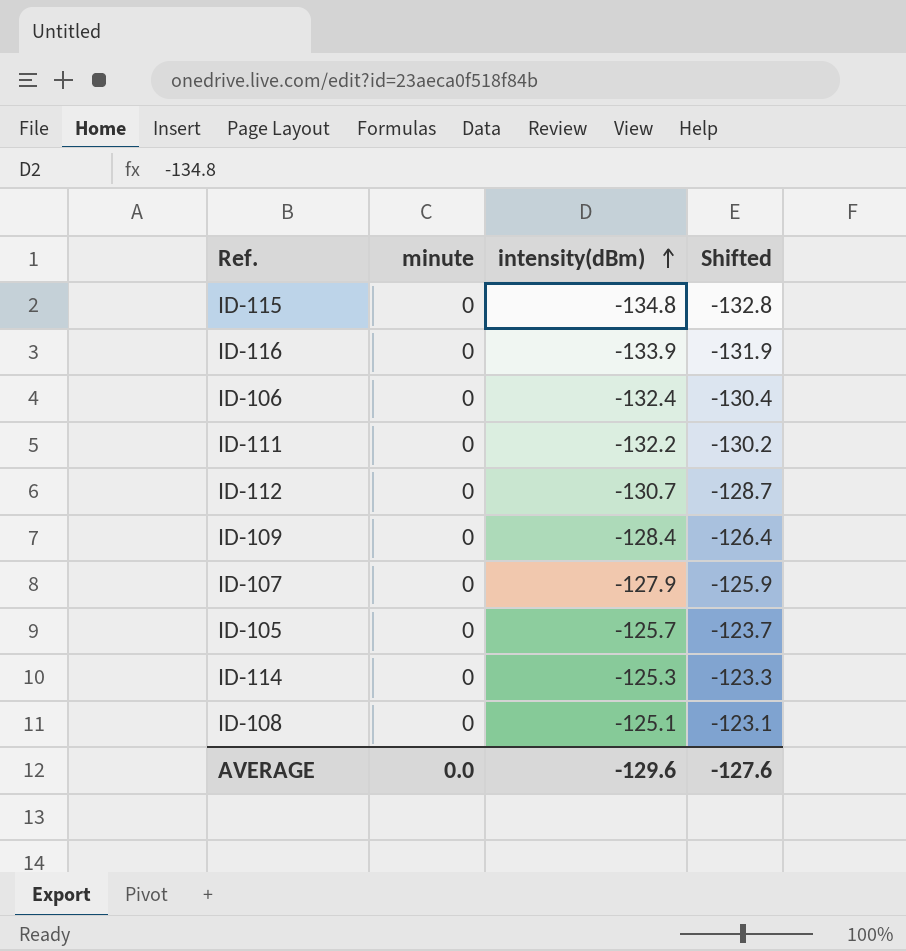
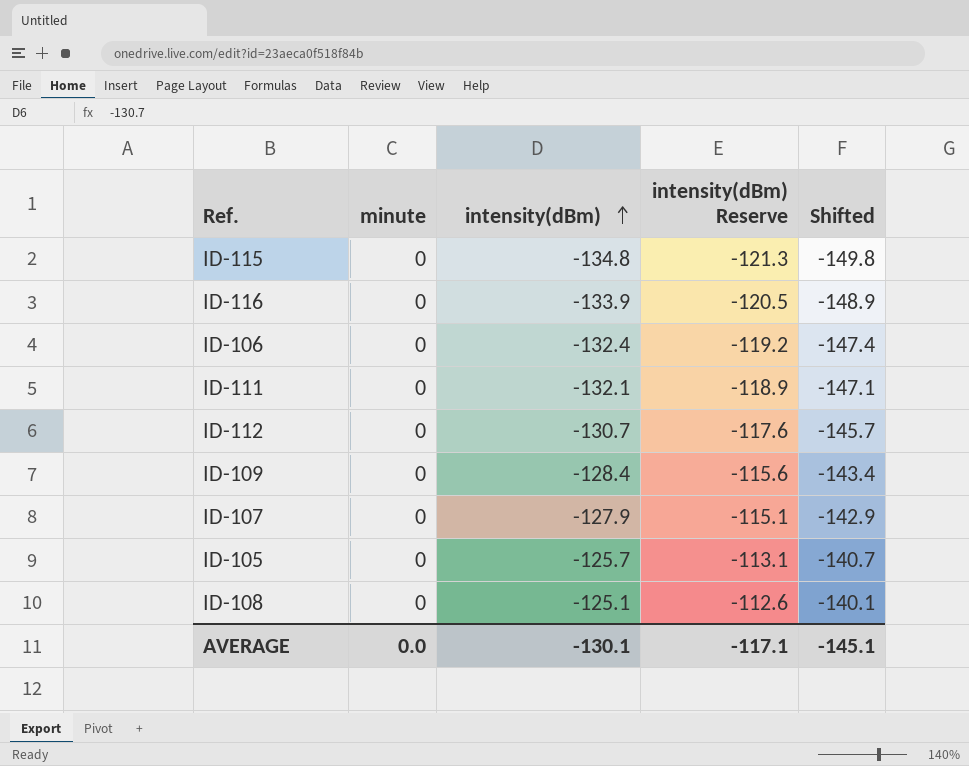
column intensity(dBm) Reserve | formula: none -> [intensity(dBm)] * 0.9
column Shifted | formula: [intensity(dBm)] + 2 -> [intensity(dBm)] - 15
row ID-114: 0 | -125.3 | -123.3 -> none
ID-111 | intensity(dBm): -132.2 -> -132.1
AVERAGE | intensity(dBm): -129.6 -> -130.1
AVERAGE | Shifted: -127.6 -> -145.1

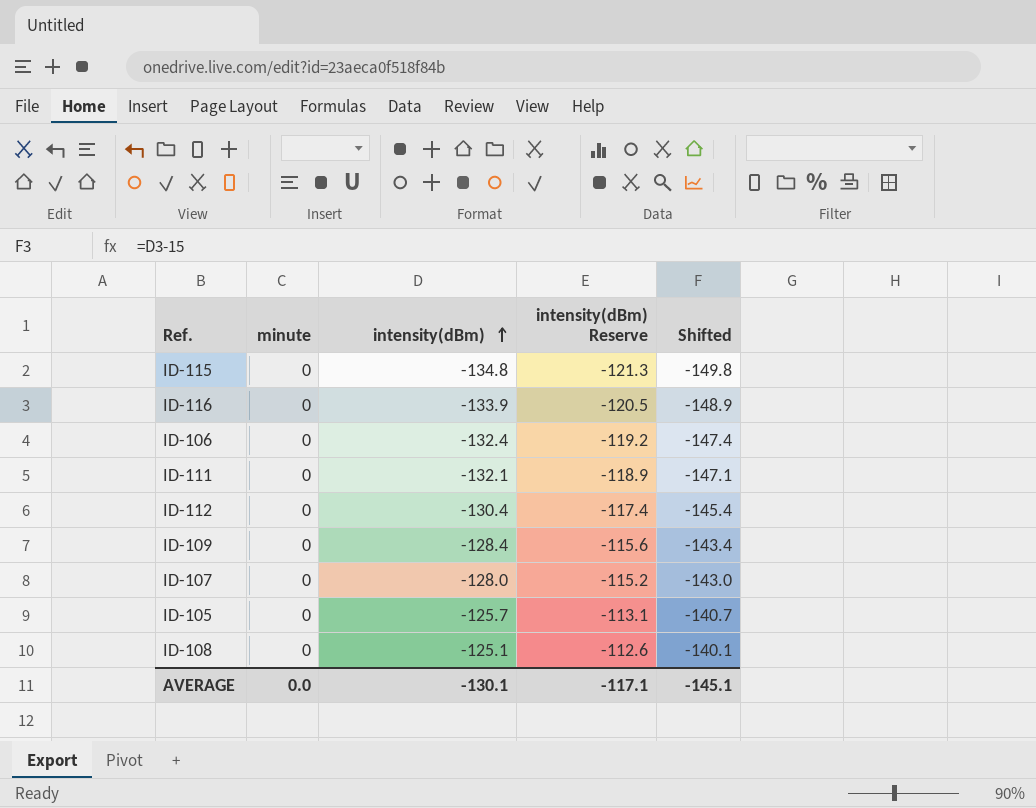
ID-112 | intensity(dBm): -130.7 -> -130.4
ID-112 | intensity(dBm) Reserve: -117.6 -> -117.4
ID-112 | Shifted: -145.7 -> -145.4
ID-107 | intensity(dBm): -127.9 -> -128.0
ID-107 | intensity(dBm) Reserve: -115.1 -> -115.2
ID-107 | Shifted: -142.9 -> -143.0

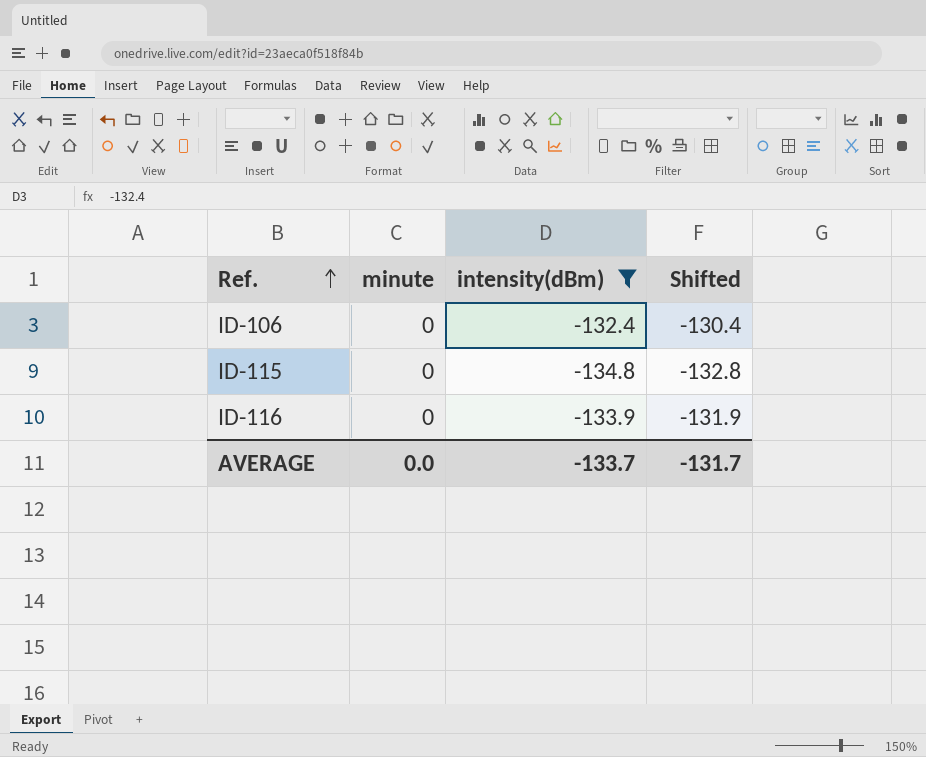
filter: none -> intensity(dBm) <= -132.4
row order: intensity(dBm) ascending -> Ref. ascending
column intensity(dBm) Reserve | formula: [intensity(dBm)] * 0.9 -> none
column Shifted | formula: [intensity(dBm)] - 15 -> [intensity(dBm)] + 2
AVERAGE | intensity(dBm): -130.1 -> -133.7
AVERAGE | Shifted: -145.1 -> -131.7

